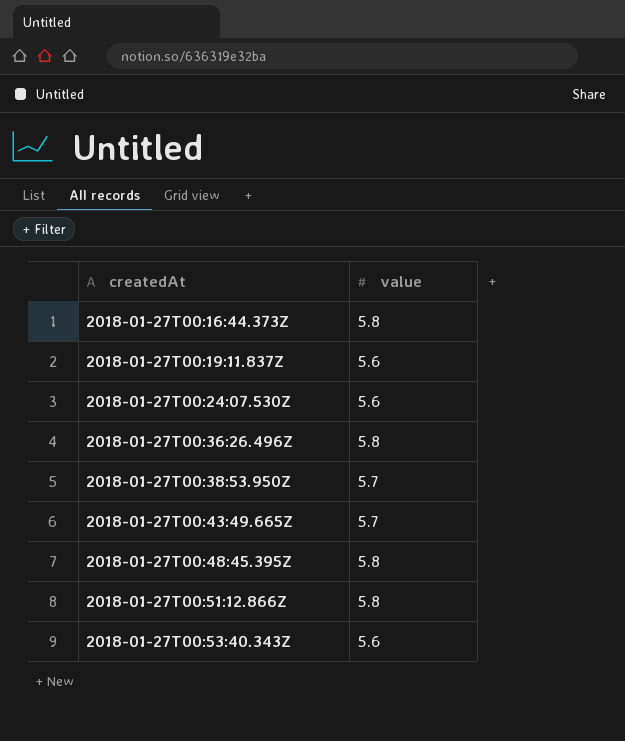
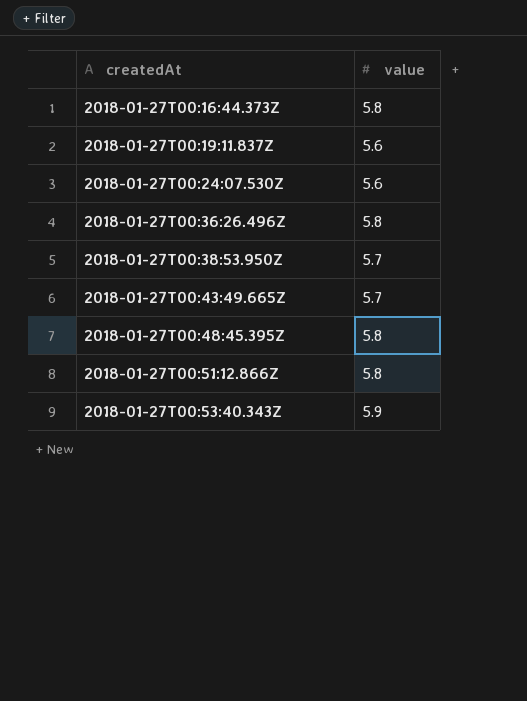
2018-01-27T00:53:40.343Z | value: 5.6 -> 5.9

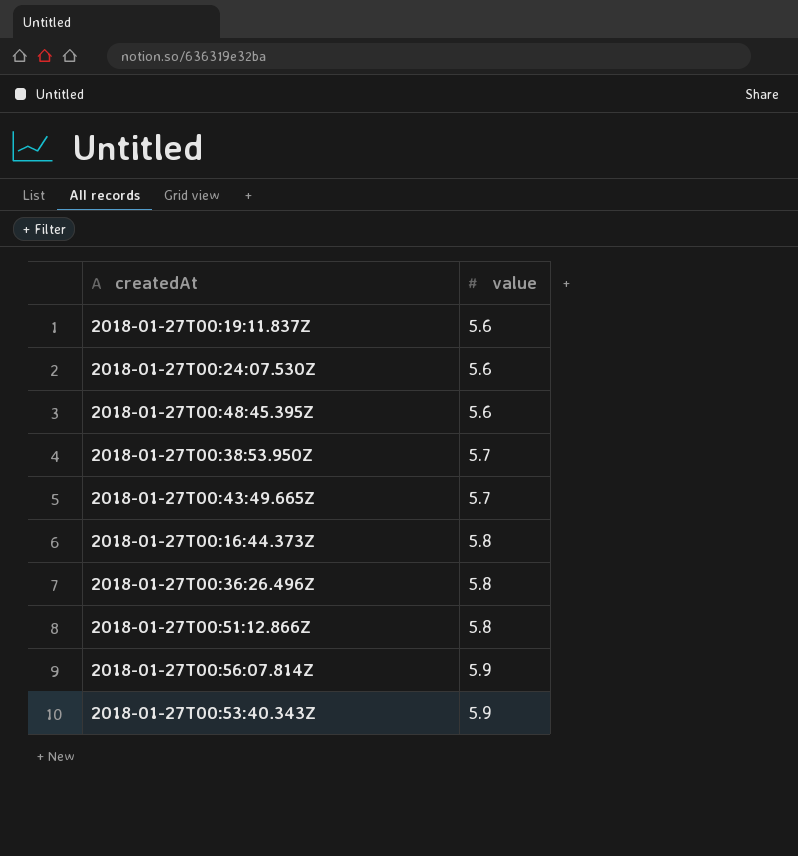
row order: createdAt ascending -> value ascending
2018-01-27T00:48:45.395Z | value: 5.8 -> 5.6
row 2018-01-27T00:56:07.814Z: none -> 5.9

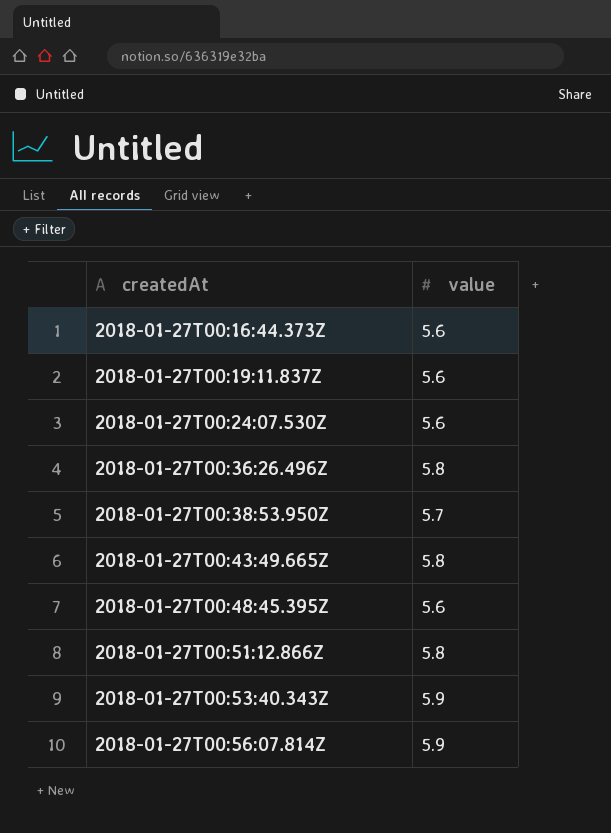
row order: value ascending -> createdAt ascending
2018-01-27T00:16:44.373Z | value: 5.8 -> 5.6
2018-01-27T00:43:49.665Z | value: 5.7 -> 5.8

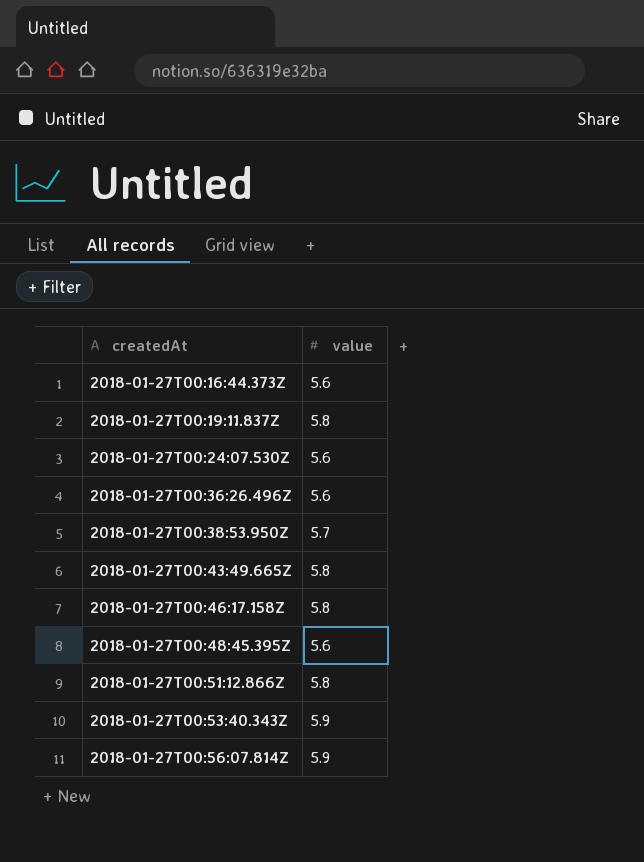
2018-01-27T00:19:11.837Z | value: 5.6 -> 5.8
2018-01-27T00:36:26.496Z | value: 5.8 -> 5.6
row 2018-01-27T00:46:17.158Z: none -> 5.8

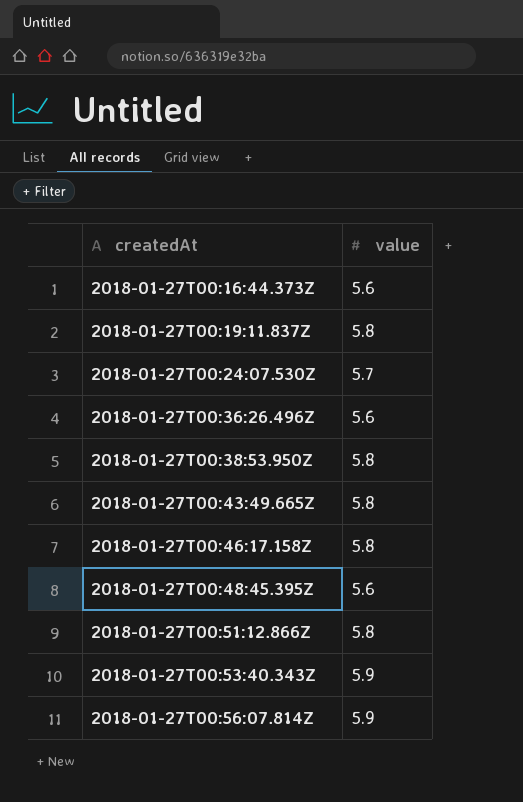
2018-01-27T00:24:07.530Z | value: 5.6 -> 5.7
2018-01-27T00:38:53.950Z | value: 5.7 -> 5.8

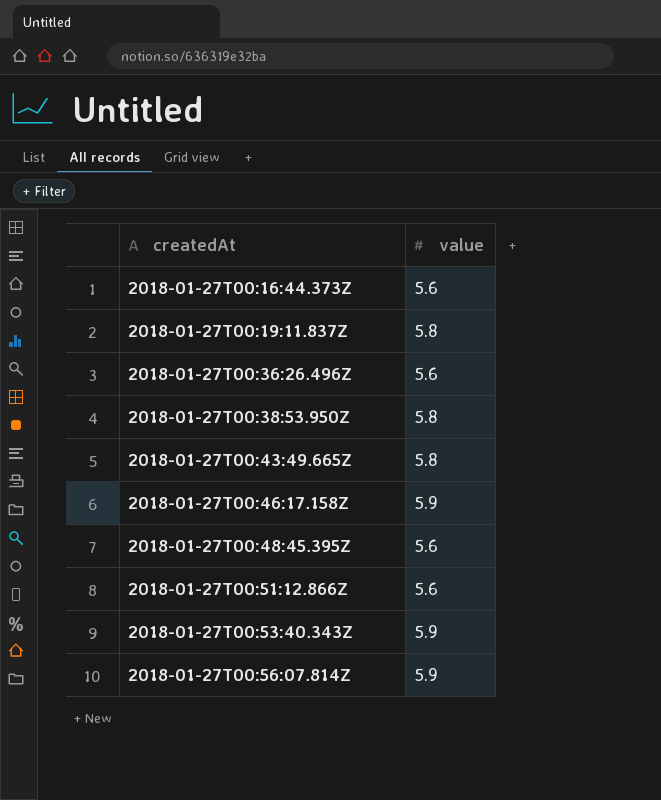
row 2018-01-27T00:24:07.530Z: 5.7 -> none
2018-01-27T00:46:17.158Z | value: 5.8 -> 5.9
2018-01-27T00:51:12.866Z | value: 5.8 -> 5.6

